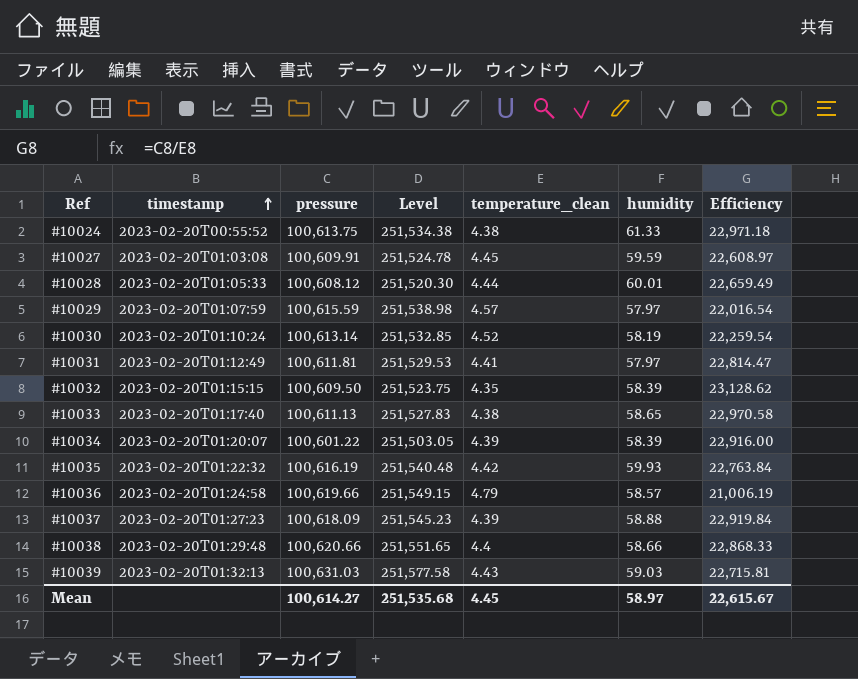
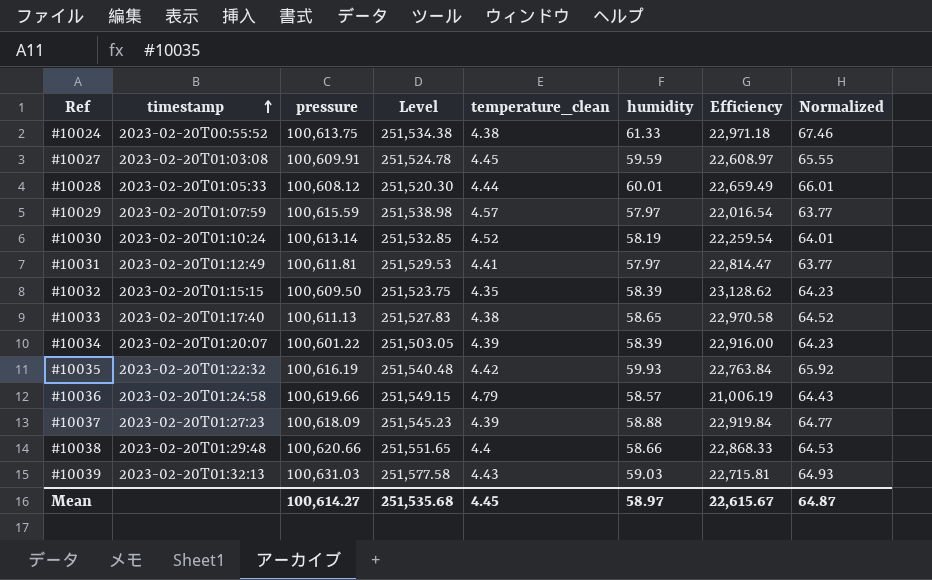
column Normalized | formula: none -> [humidity] * 1.1

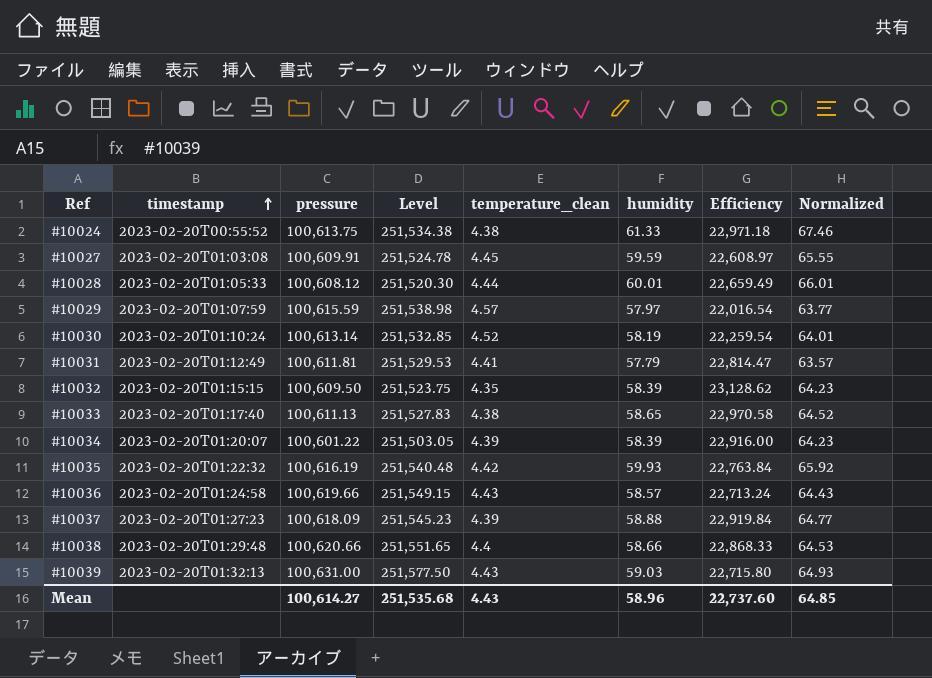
#10031 | humidity: 57.97 -> 57.79
#10031 | Normalized: 63.77 -> 63.57
#10036 | temperature_clean: 4.79 -> 4.43
#10036 | Efficiency: 21,006.19 -> 22,713.24
#10039 | pressure: 100,631.03 -> 100,631.00
#10039 | Level: 251,577.58 -> 251,577.50
#10039 | Efficiency: 22,715.81 -> 22,715.80
Mean | temperature_clean: 4.45 -> 4.43
Mean | humidity: 58.97 -> 58.96
Mean | Efficiency: 22,615.67 -> 22,737.60
Mean | Normalized: 64.87 -> 64.85

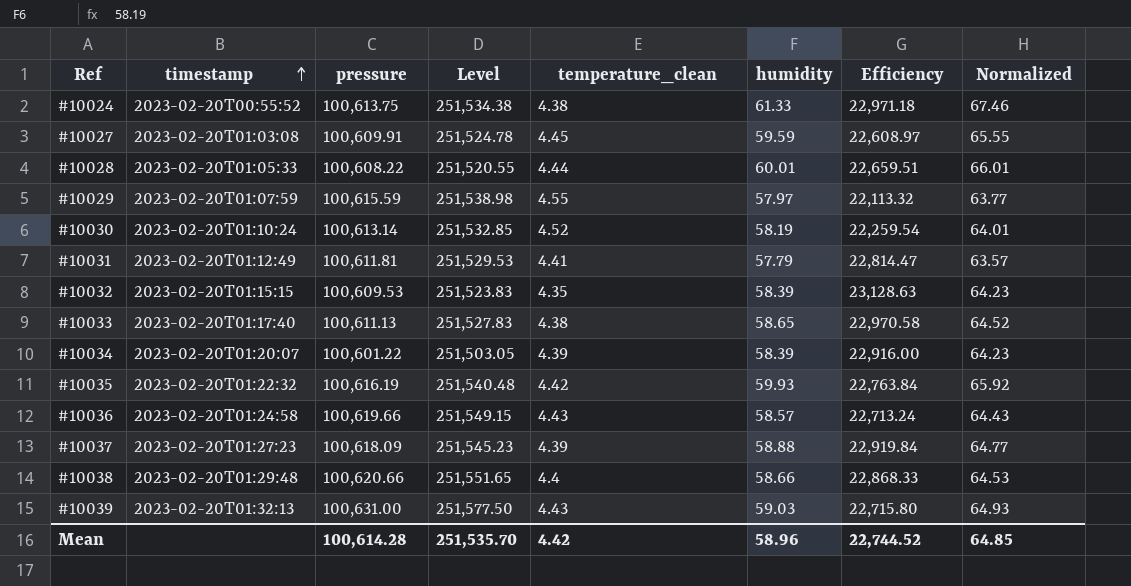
#10028 | pressure: 100,608.12 -> 100,608.22
#10028 | Level: 251,520.30 -> 251,520.55
#10028 | Efficiency: 22,659.49 -> 22,659.51
#10029 | temperature_clean: 4.57 -> 4.55
#10029 | Efficiency: 22,016.54 -> 22,113.32
#10032 | pressure: 100,609.50 -> 100,609.53
#10032 | Level: 251,523.75 -> 251,523.83
#10032 | Efficiency: 23,128.62 -> 23,128.63
Mean | pressure: 100,614.27 -> 100,614.28
Mean | Level: 251,535.68 -> 251,535.70
Mean | temperature_clean: 4.43 -> 4.42
Mean | Efficiency: 22,737.60 -> 22,744.52

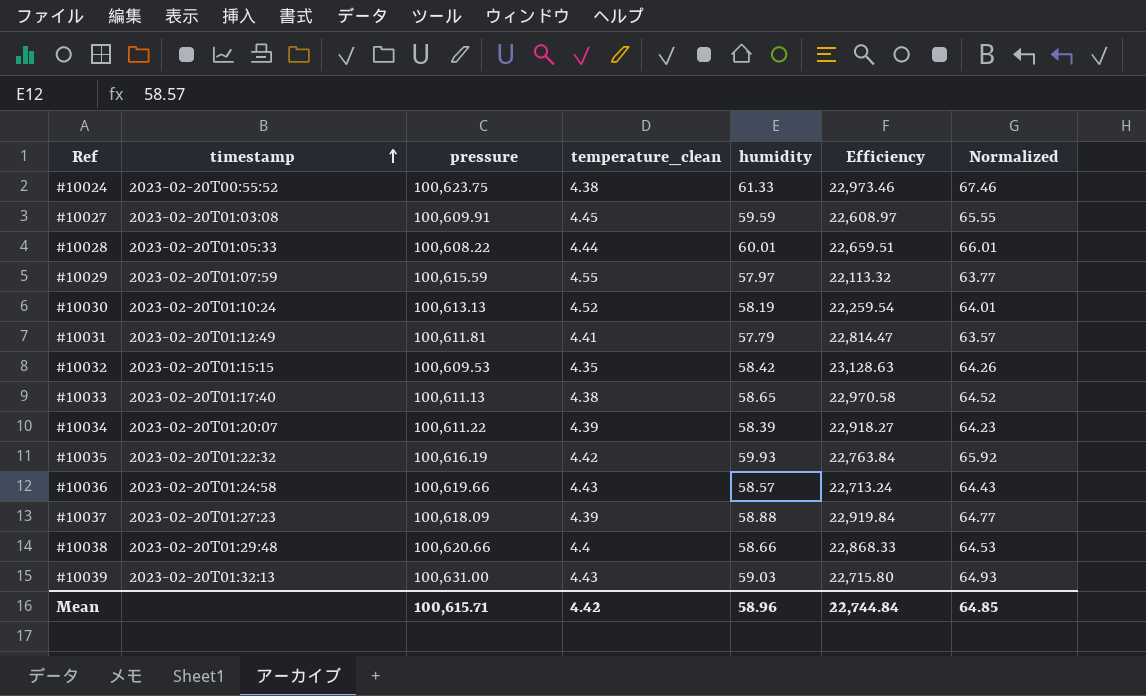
column Level | formula: [pressure] * 2.5 -> none
#10024 | pressure: 100,613.75 -> 100,623.75
#10024 | Efficiency: 22,971.18 -> 22,973.46
#10030 | pressure: 100,613.14 -> 100,613.13
#10032 | humidity: 58.39 -> 58.42
#10032 | Normalized: 64.23 -> 64.26
#10034 | pressure: 100,601.22 -> 100,611.22
#10034 | Efficiency: 22,916.00 -> 22,918.27
Mean | pressure: 100,614.28 -> 100,615.71
Mean | Efficiency: 22,744.52 -> 22,744.84

